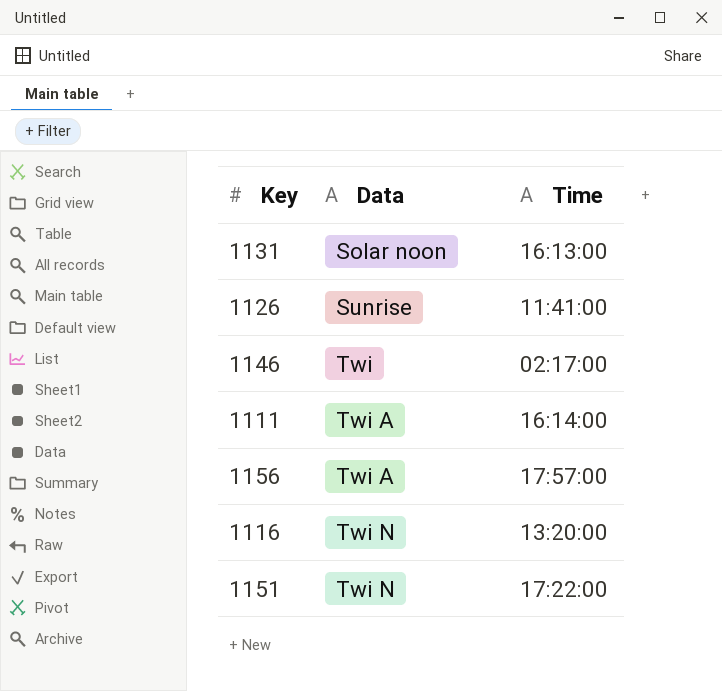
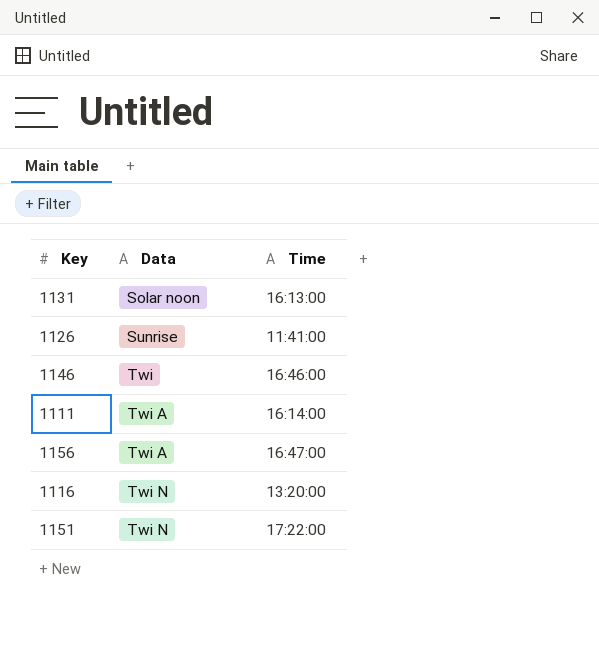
1146 | Time: 02:17:00 -> 16:46:00
1156 | Time: 17:57:00 -> 16:47:00

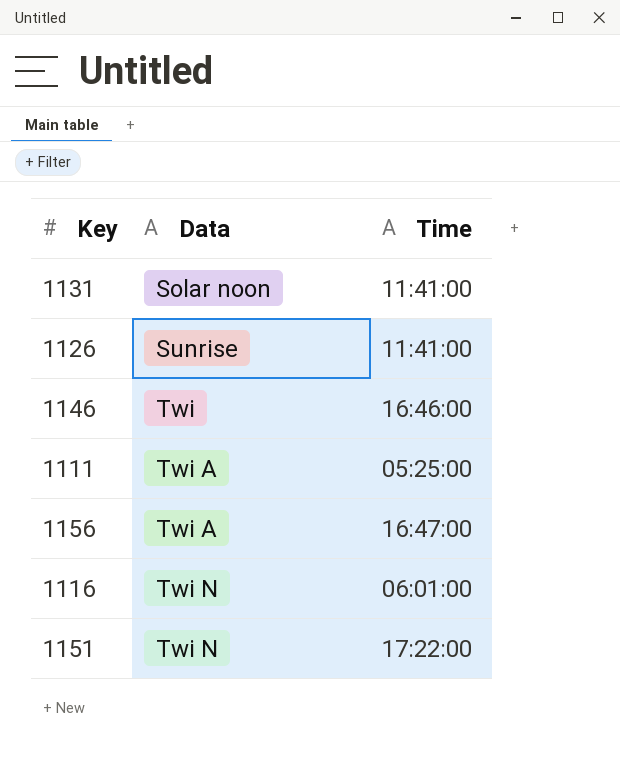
1131 | Time: 16:13:00 -> 11:41:00
1111 | Time: 16:14:00 -> 05:25:00
1116 | Time: 13:20:00 -> 06:01:00

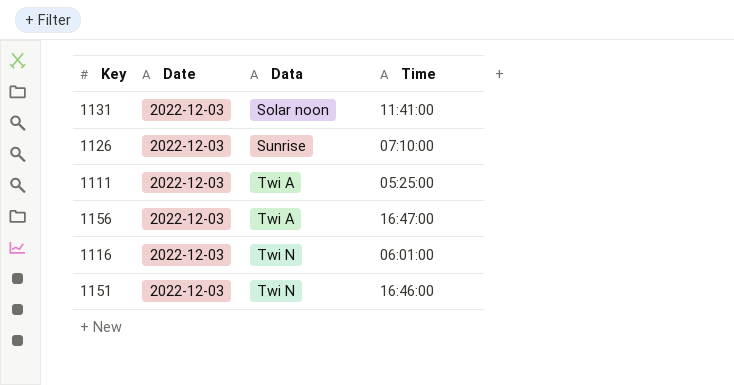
column Date | position: none -> 2
row 1146: Twi | 16:46:00 -> none
1126 | Time: 11:41:00 -> 07:10:00
1151 | Time: 17:22:00 -> 16:46:00

